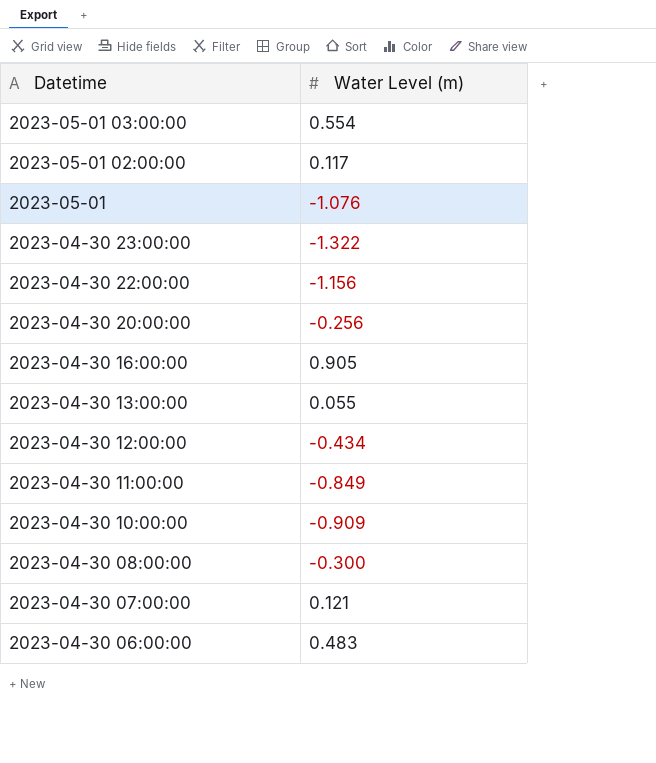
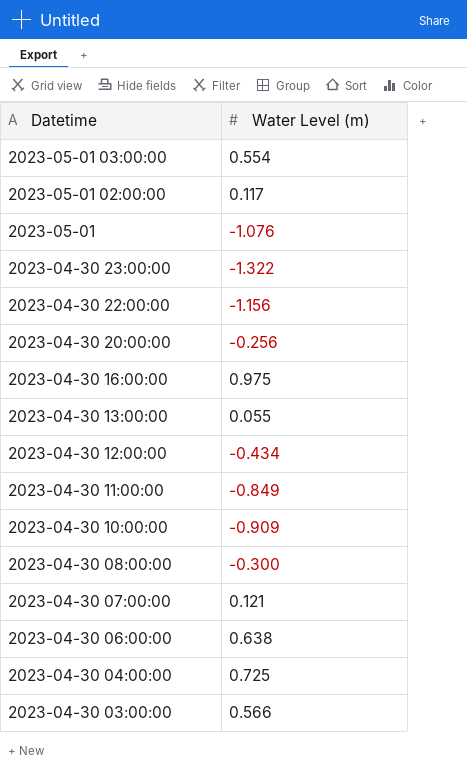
2023-04-30 16:00:00 | Water Level (m): 0.905 -> 0.975
2023-04-30 06:00:00 | Water Level (m): 0.483 -> 0.638
row 2023-04-30 04:00:00: none -> 0.725
row 2023-04-30 03:00:00: none -> 0.566

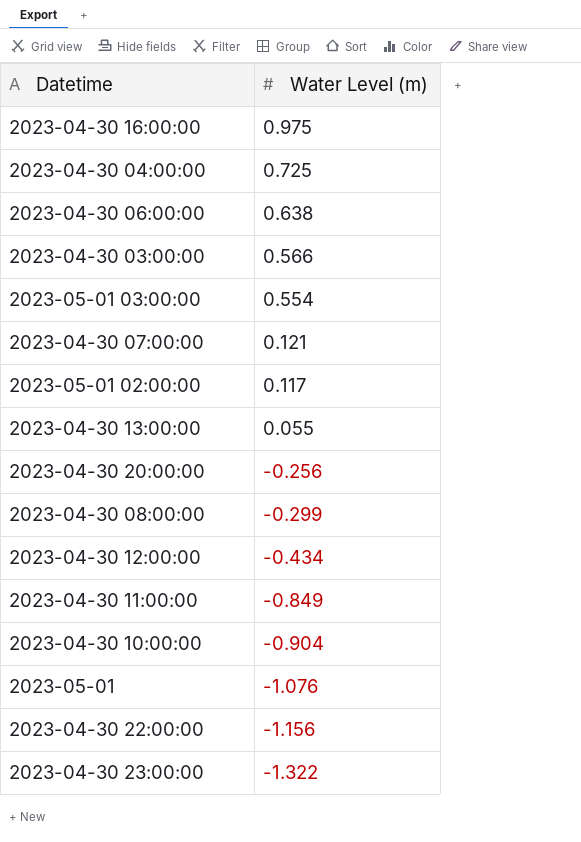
row order: Datetime descending -> Water Level (m) descending
2023-04-30 08:00:00 | Water Level (m): -0.300 -> -0.299
2023-04-30 10:00:00 | Water Level (m): -0.909 -> -0.904

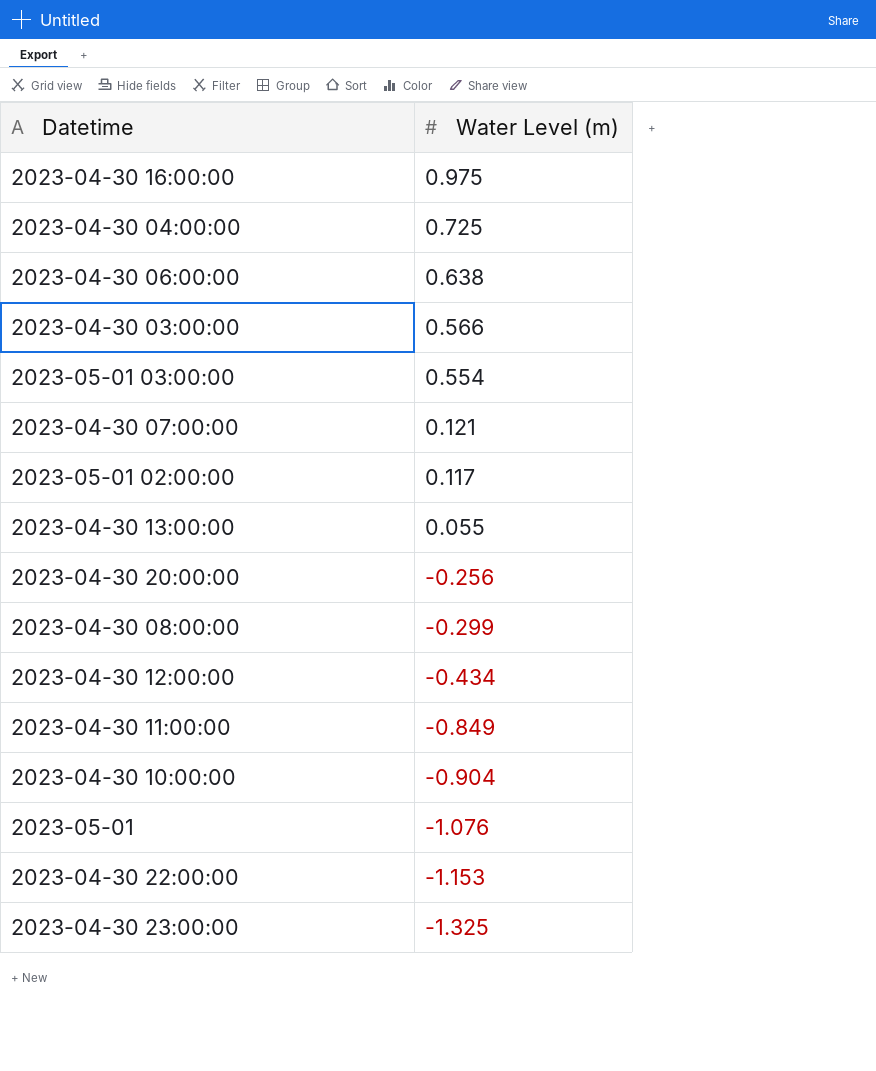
2023-04-30 22:00:00 | Water Level (m): -1.156 -> -1.153
2023-04-30 23:00:00 | Water Level (m): -1.322 -> -1.325

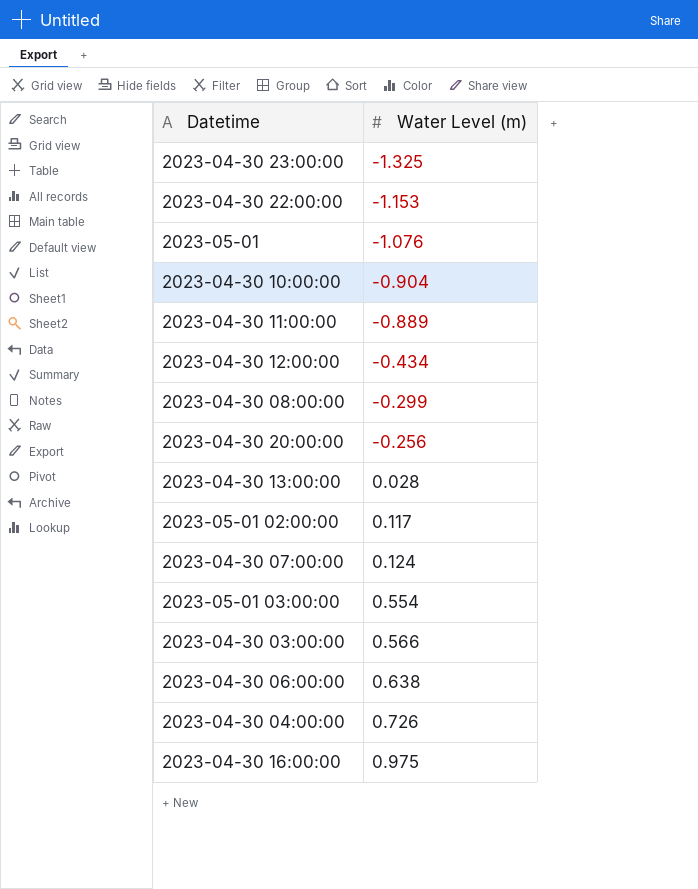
row order: Water Level (m) descending -> Water Level (m) ascending
2023-04-30 11:00:00 | Water Level (m): -0.849 -> -0.889
2023-04-30 13:00:00 | Water Level (m): 0.055 -> 0.028
2023-04-30 07:00:00 | Water Level (m): 0.121 -> 0.124
2023-04-30 04:00:00 | Water Level (m): 0.725 -> 0.726

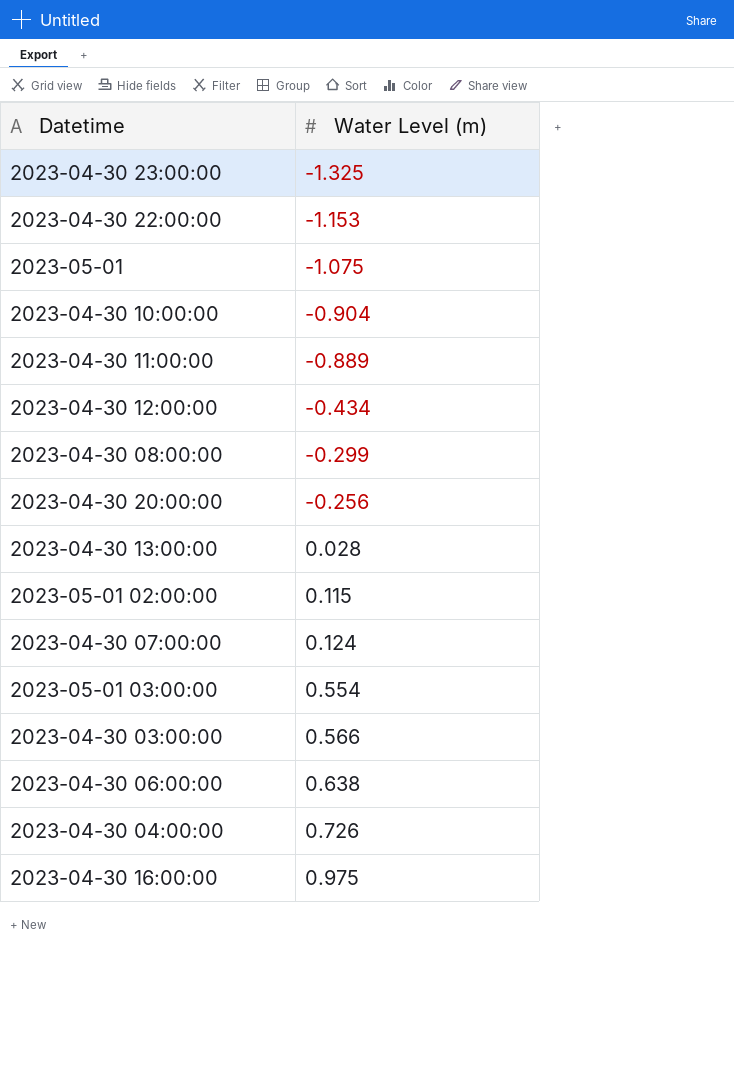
2023-05-01 | Water Level (m): -1.076 -> -1.075
2023-05-01 02:00:00 | Water Level (m): 0.117 -> 0.115

